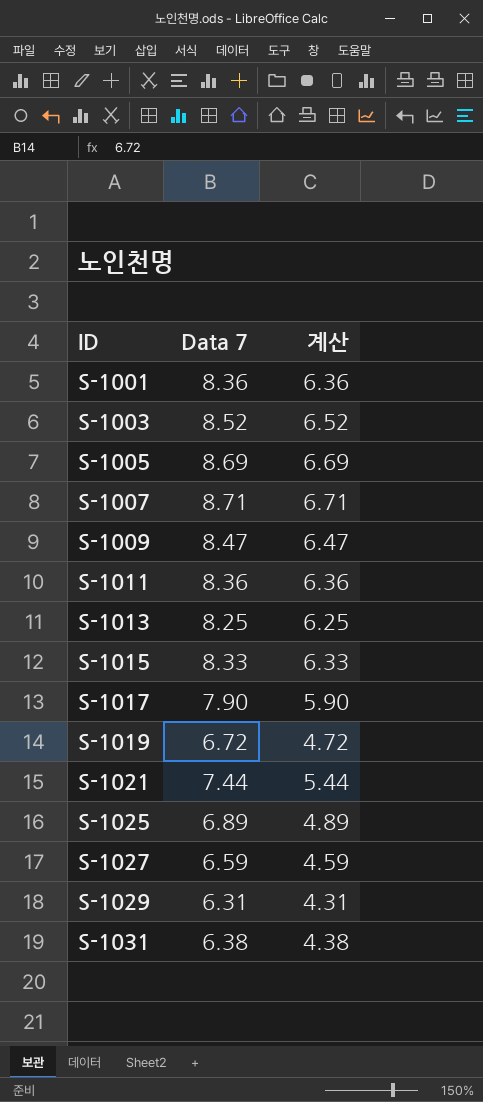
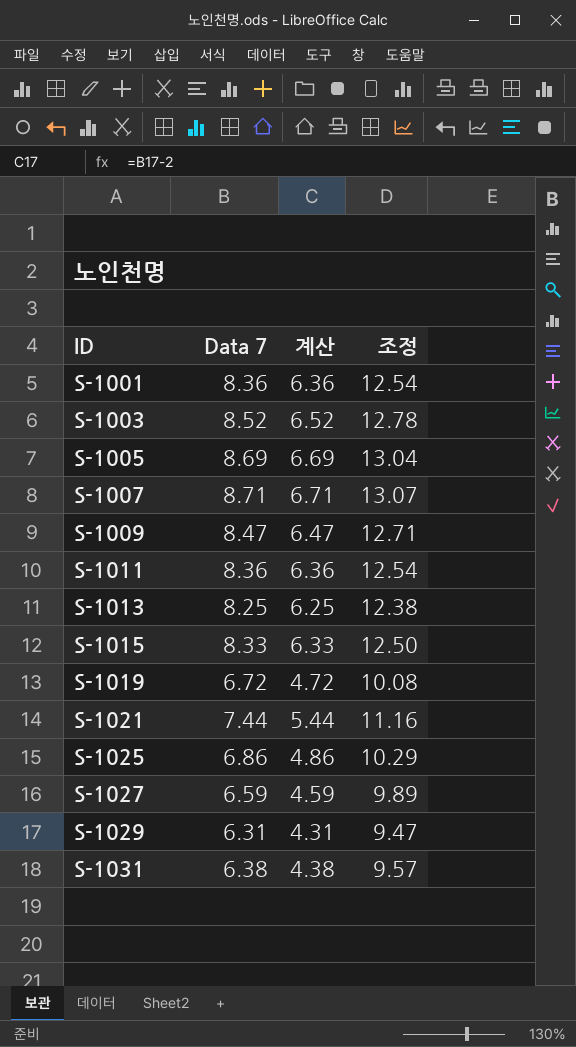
column 조정 | formula: none -> [Data 7] * 1.5
row S-1017: 7.90 | 5.90 -> none
S-1025 | Data 7: 6.89 -> 6.86
S-1025 | 계산: 4.89 -> 4.86

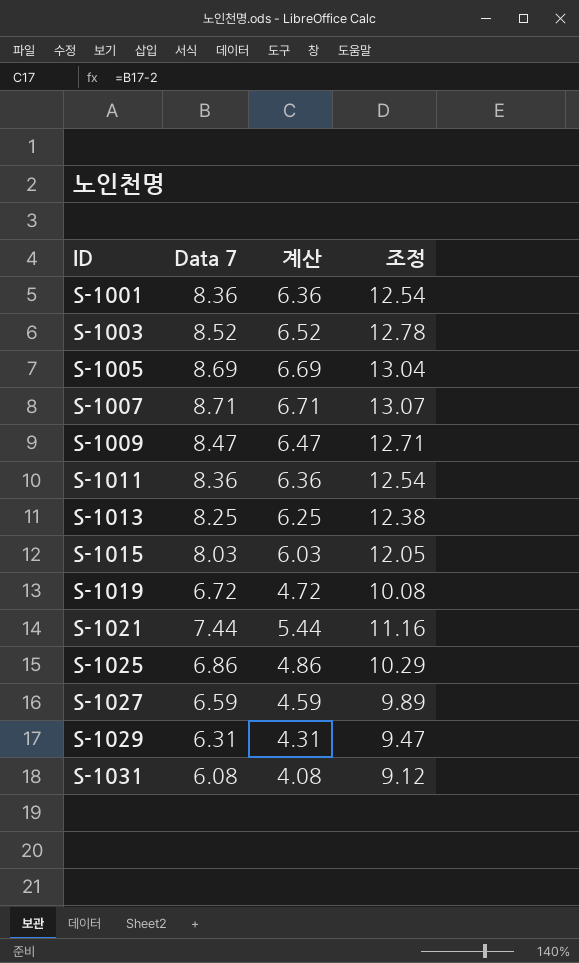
S-1015 | Data 7: 8.33 -> 8.03
S-1015 | 계산: 6.33 -> 6.03
S-1015 | 조정: 12.50 -> 12.05
S-1031 | Data 7: 6.38 -> 6.08
S-1031 | 계산: 4.38 -> 4.08
S-1031 | 조정: 9.57 -> 9.12

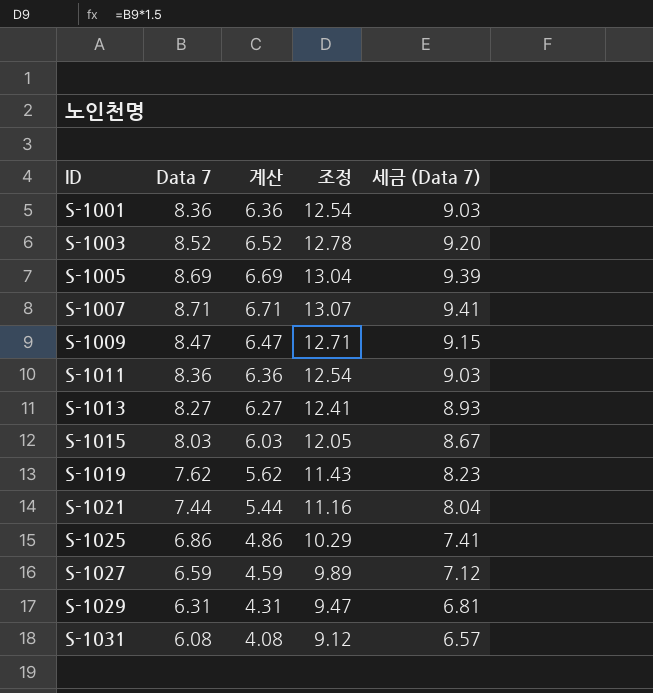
column 세금 (Data 7) | formula: none -> [Data 7] * 1.08
S-1013 | Data 7: 8.25 -> 8.27
S-1013 | 계산: 6.25 -> 6.27
S-1013 | 조정: 12.38 -> 12.41
S-1019 | Data 7: 6.72 -> 7.62
S-1019 | 계산: 4.72 -> 5.62
S-1019 | 조정: 10.08 -> 11.43

